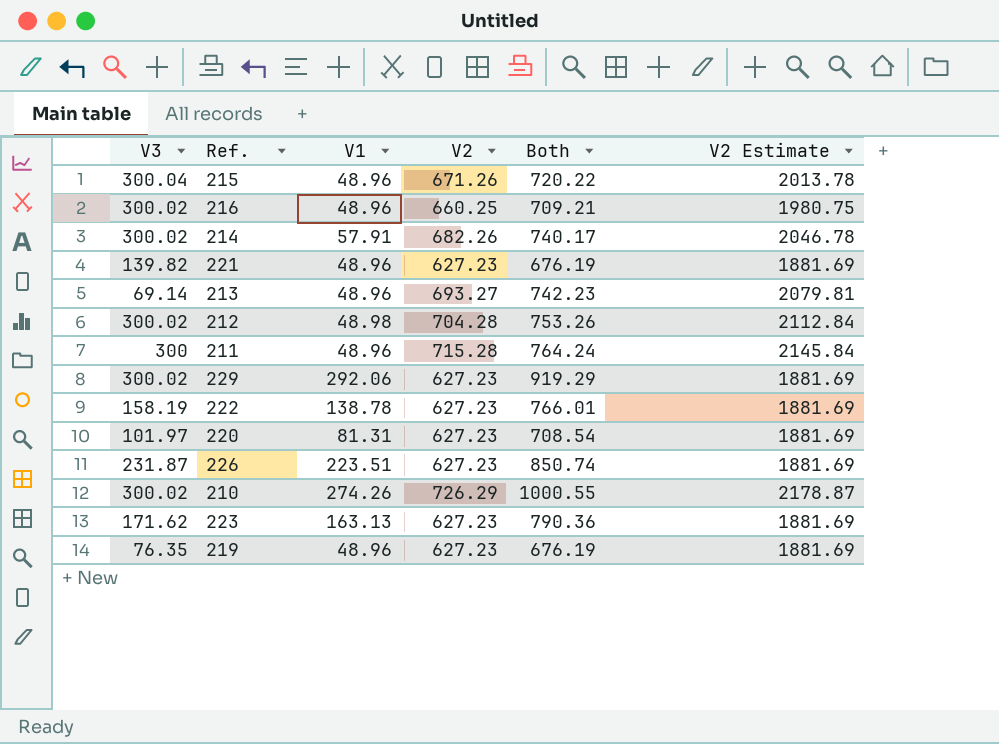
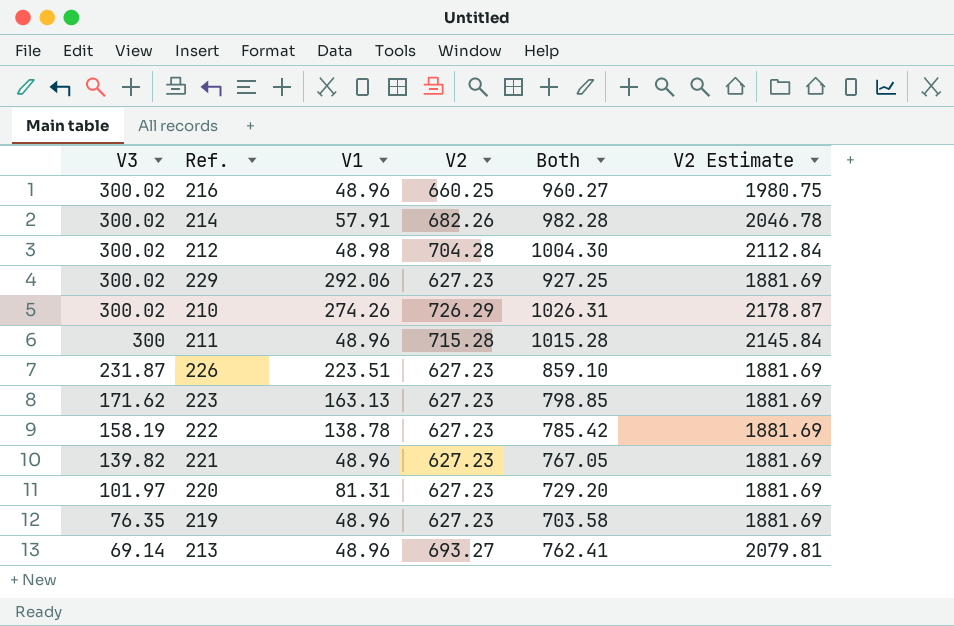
row order: none -> V3 descending
column Both | formula: [V1] + [V2] -> [V3] + [V2]
row 215: 300.04 | 48.96 | 671.26 | 720.22 | 2013.78 -> none

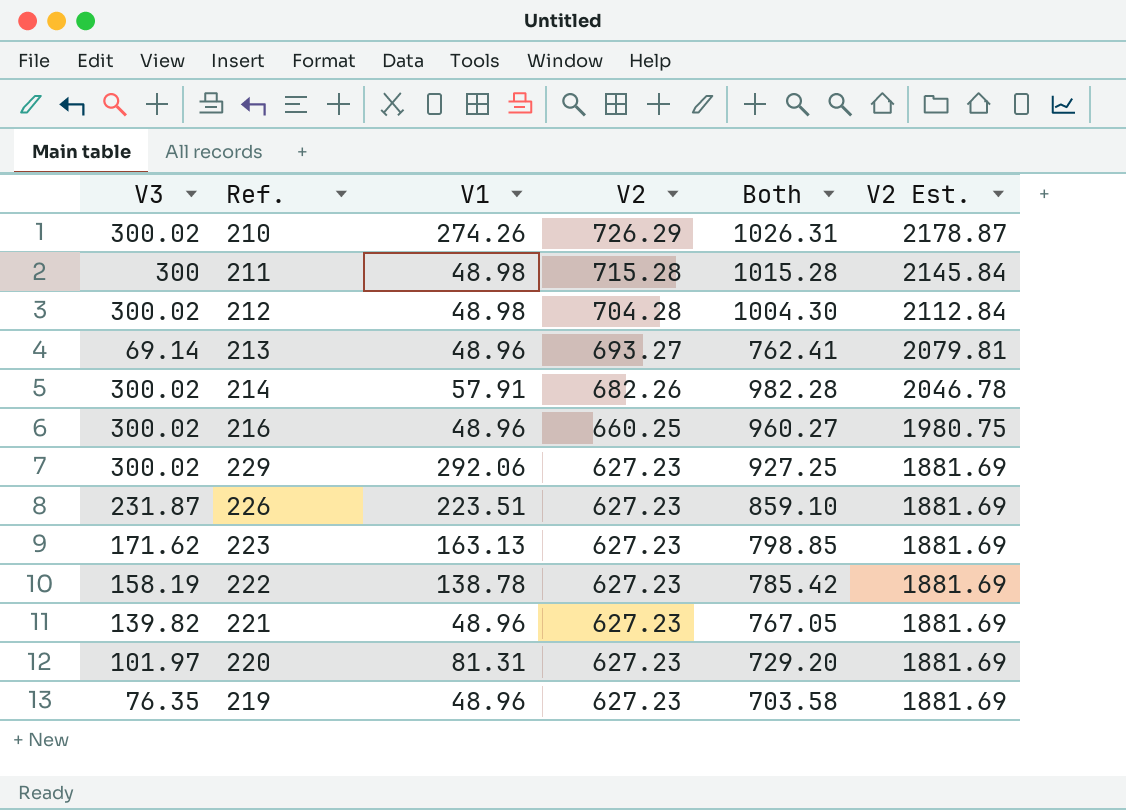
row order: V3 descending -> V2 descending
column name: V2 Estimate -> V2 Est.
211 | V1: 48.96 -> 48.98

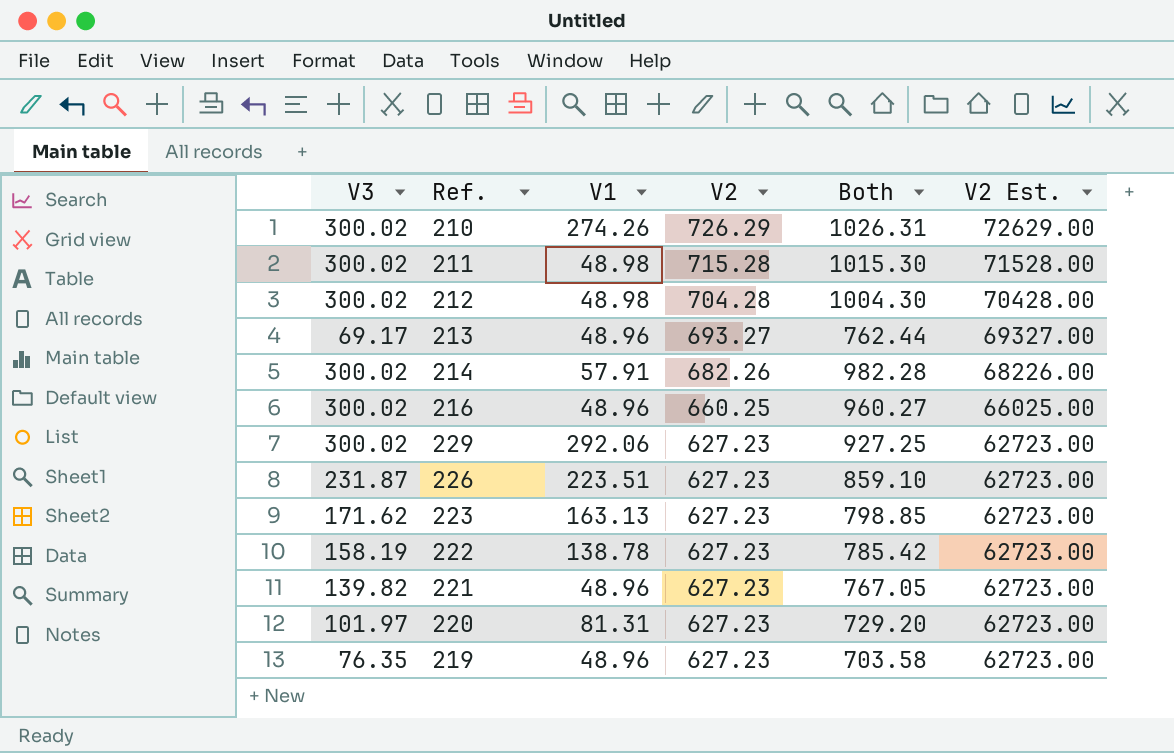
column V2 Est. | formula: [V2] * 3 -> [V2] * 100
211 | V3: 300 -> 300.02
211 | Both: 1015.28 -> 1015.30
213 | V3: 69.14 -> 69.17
213 | Both: 762.41 -> 762.44

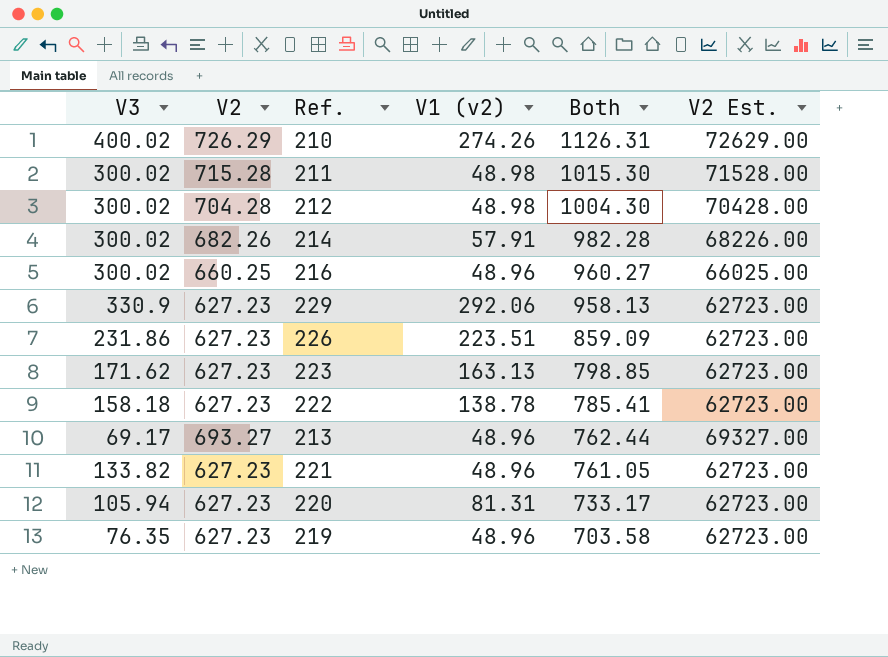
row order: V2 descending -> Both descending
column V2 | position: 4 -> 2
column name: V1 -> V1 (v2)
210 | V3: 300.02 -> 400.02
210 | Both: 1026.31 -> 1126.31
229 | V3: 300.02 -> 330.9
229 | Both: 927.25 -> 958.13
226 | V3: 231.87 -> 231.86
226 | Both: 859.10 -> 859.09
222 | V3: 158.19 -> 158.18
222 | Both: 785.42 -> 785.41
221 | V3: 139.82 -> 133.82
221 | Both: 767.05 -> 761.05
220 | V3: 101.97 -> 105.94
220 | Both: 729.20 -> 733.17

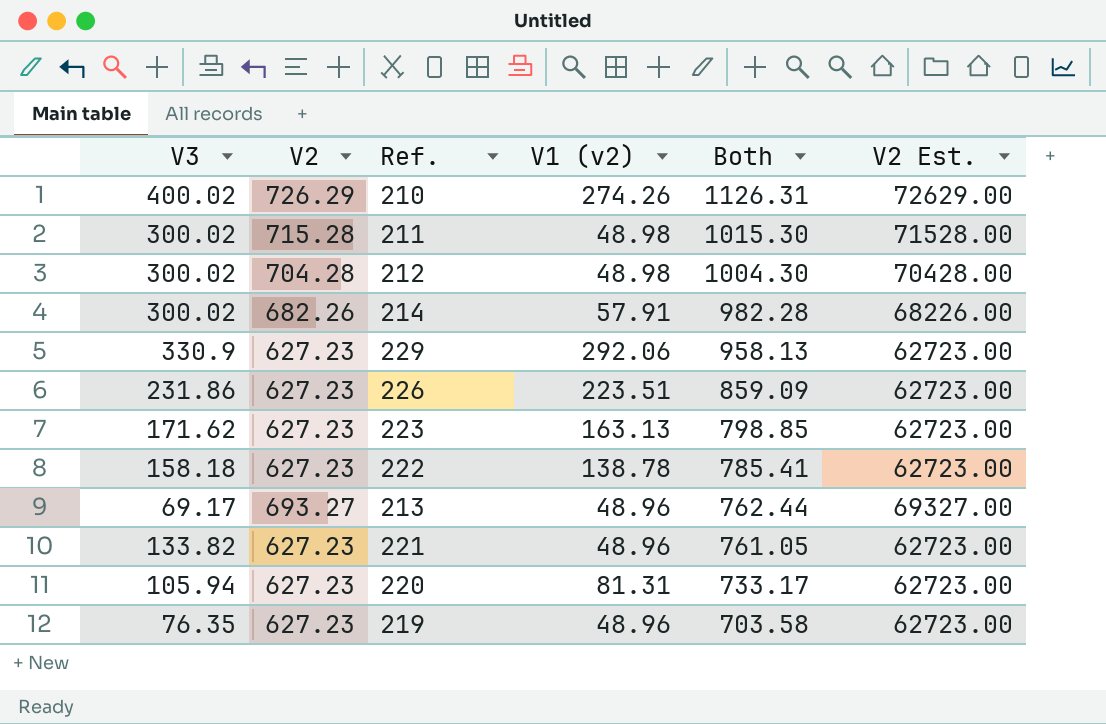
row 216: 300.02 | 660.25 | 48.96 | 960.27 | 66025.00 -> none

